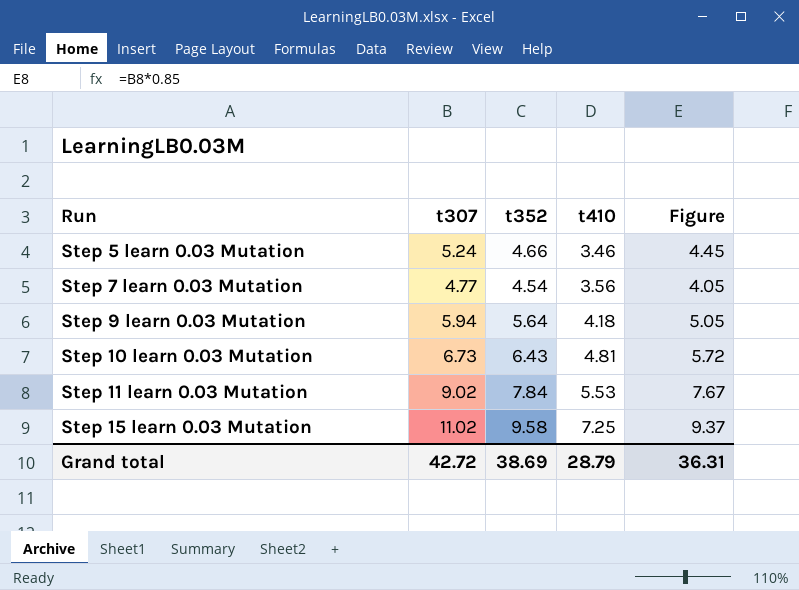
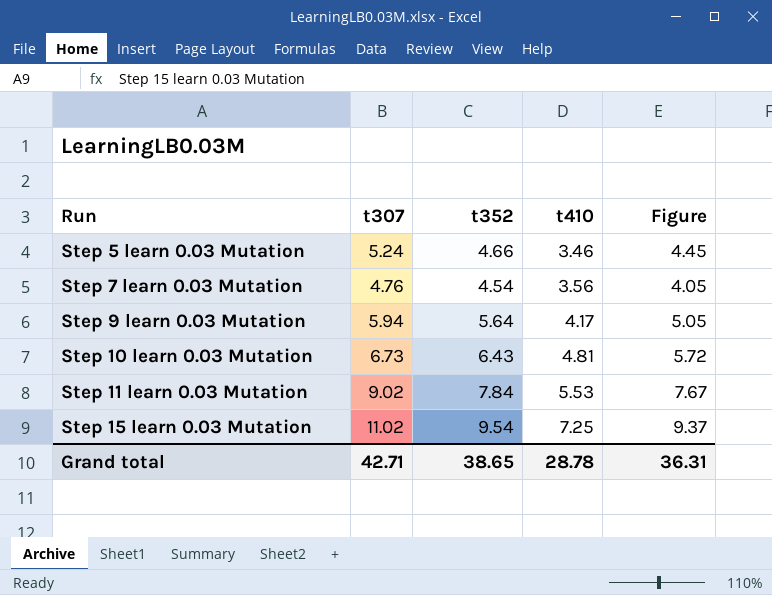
Step 7 learn 0.03 Mutation | t307: 4.77 -> 4.76
Step 9 learn 0.03 Mutation | t410: 4.18 -> 4.17
Step 15 learn 0.03 Mutation | t352: 9.58 -> 9.54
Grand total | t307: 42.72 -> 42.71
Grand total | t352: 38.69 -> 38.65
Grand total | t410: 28.79 -> 28.78

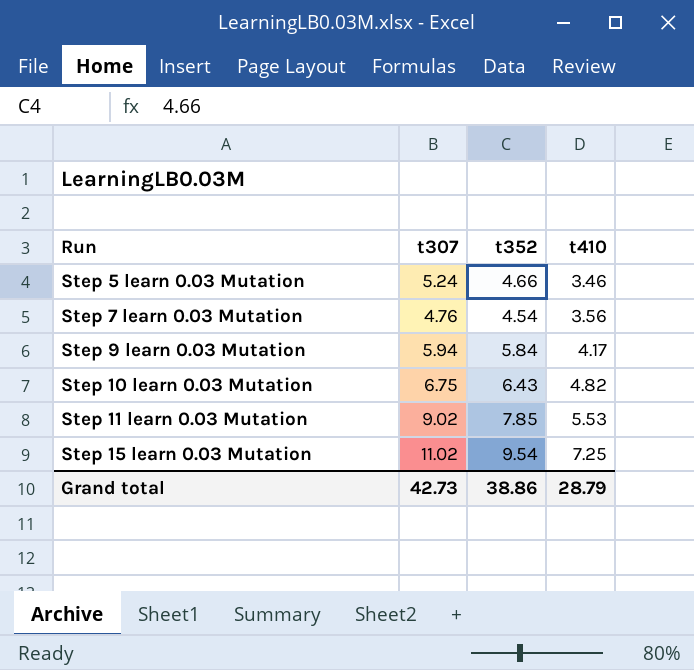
column Figure | formula: [t307] * 0.85 -> none
Step 9 learn 0.03 Mutation | t352: 5.64 -> 5.84
Step 10 learn 0.03 Mutation | t307: 6.73 -> 6.75
Step 10 learn 0.03 Mutation | t410: 4.81 -> 4.82
Step 11 learn 0.03 Mutation | t352: 7.84 -> 7.85
Grand total | t307: 42.71 -> 42.73
Grand total | t352: 38.65 -> 38.86
Grand total | t410: 28.78 -> 28.79

